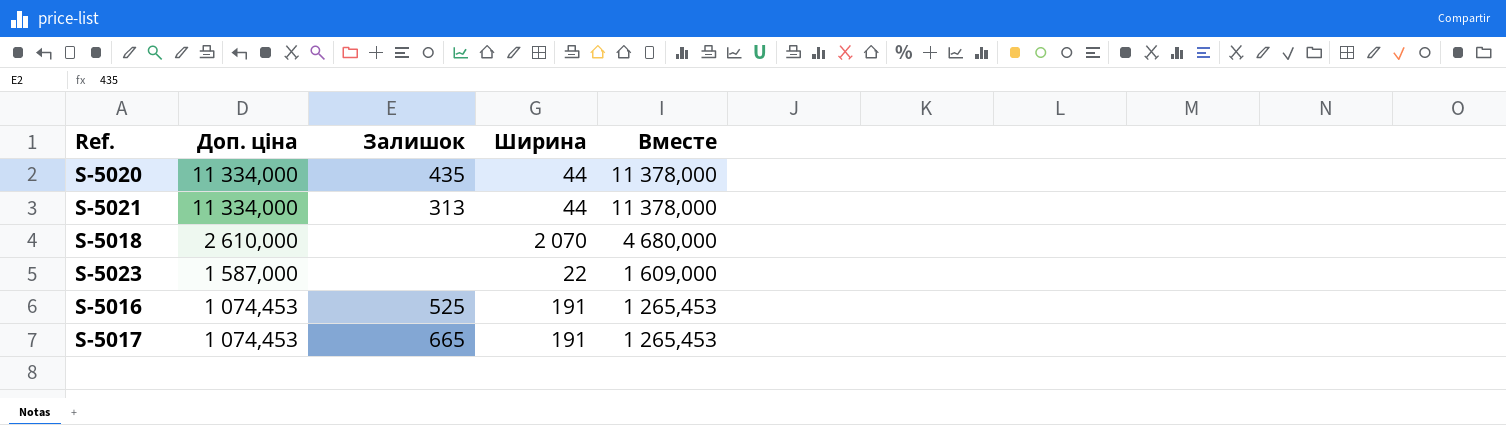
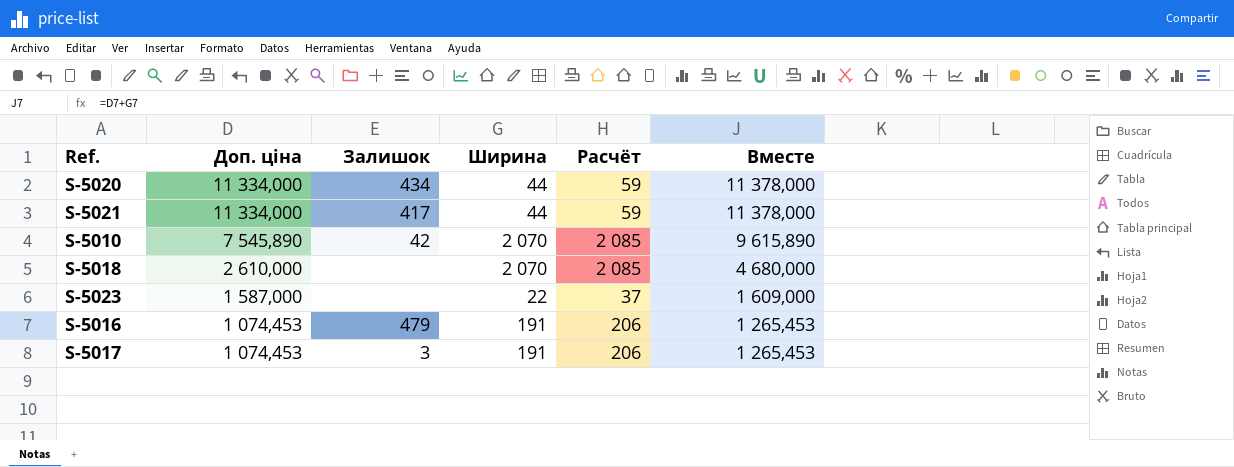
column Расчёт | formula: none -> [Ширина] + 15
S-5020 | Залишок: 435 -> 434
S-5021 | Залишок: 313 -> 417
row S-5010: none -> 7 545,890 | 42 | 2 070 | 2 085 | 9 615,890
S-5016 | Залишок: 525 -> 479
S-5017 | Залишок: 665 -> 3

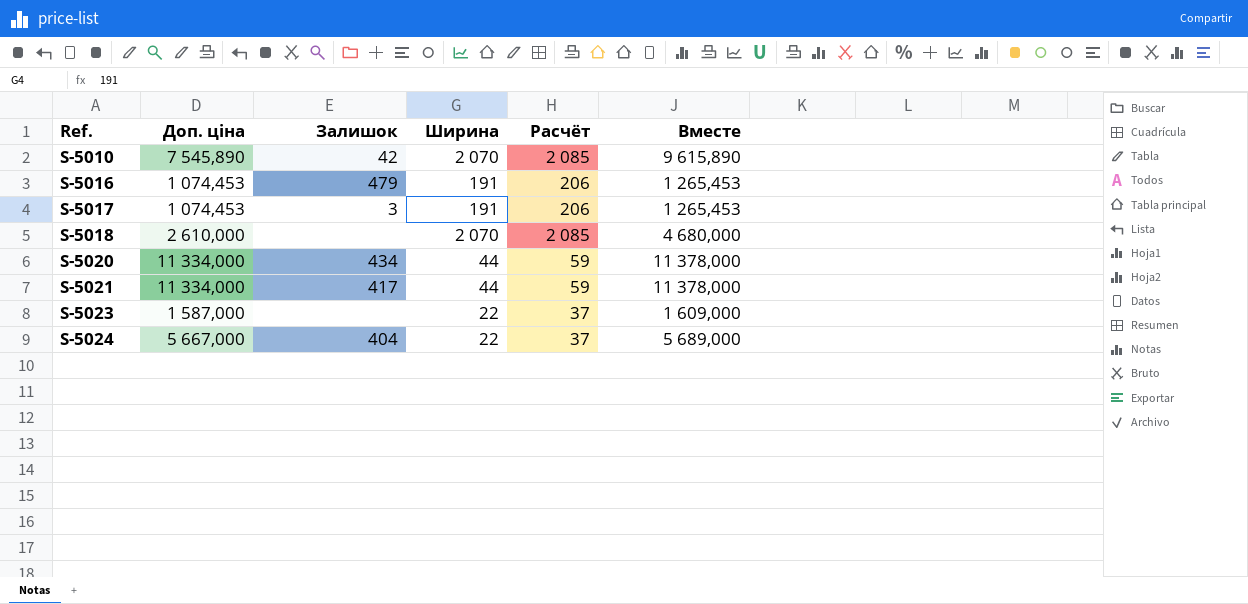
row order: Доп. ціна descending -> Ref. ascending
row S-5024: none -> 5 667,000 | 404 | 22 | 37 | 5 689,000

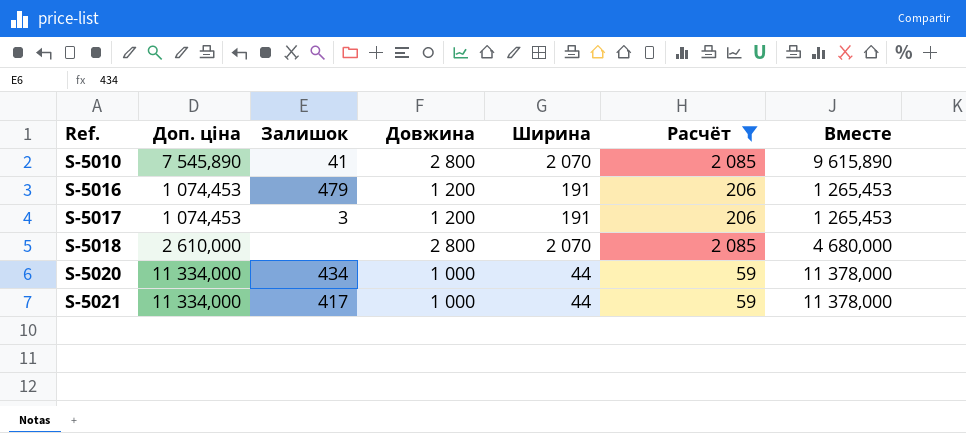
filter: none -> Расчёт != 37
column Довжина | position: none -> 4
S-5010 | Залишок: 42 -> 41

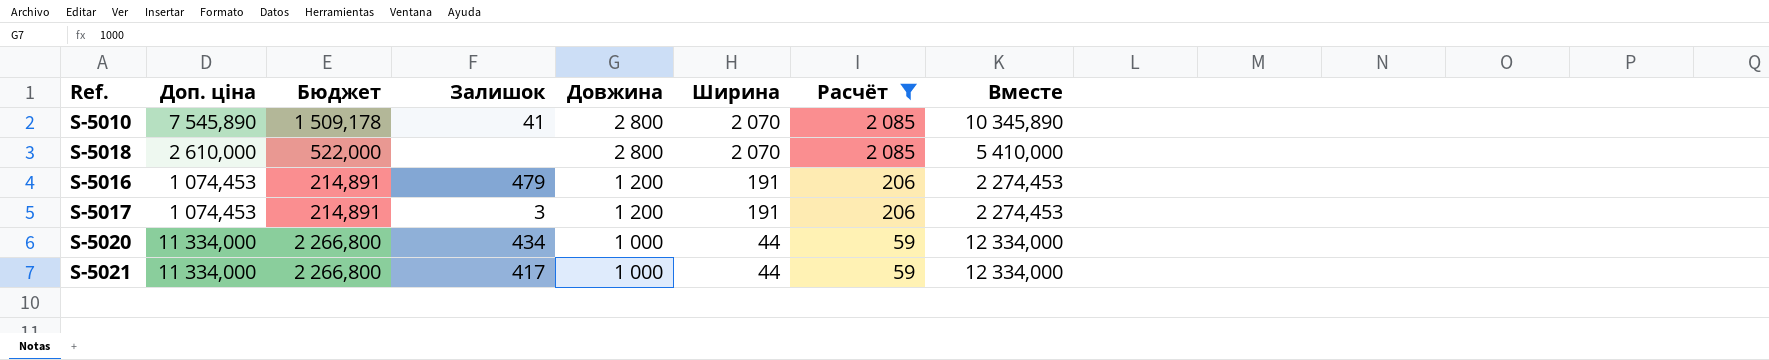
row order: Ref. ascending -> Довжина descending
column Бюджет | formula: none -> [Доп. ціна] * 0,2
column Вместе | formula: [Доп. ціна] + [Ширина] -> [Доп. ціна] + [Довжина]

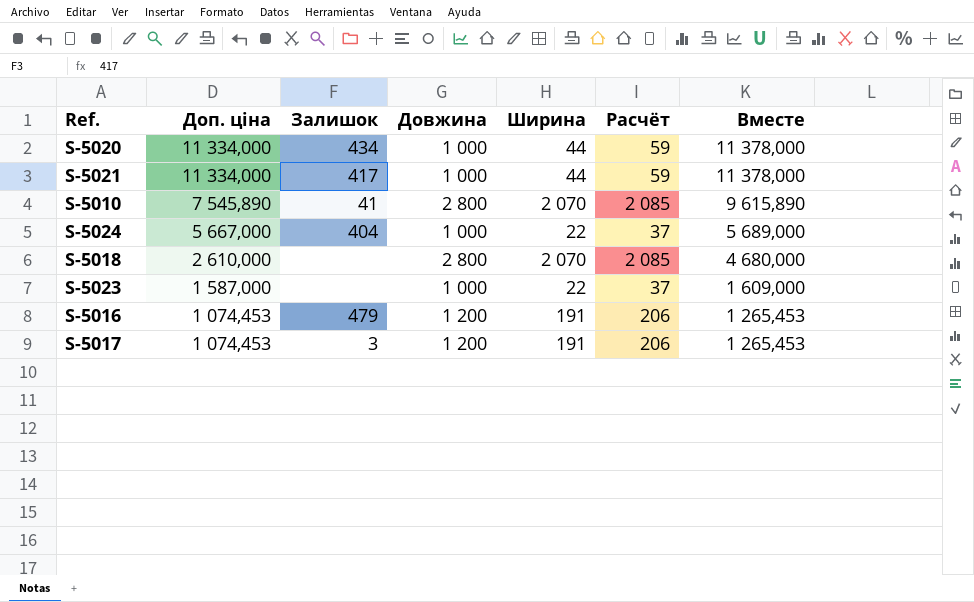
filter: Расчёт != 37 -> none
row order: Довжина descending -> Доп. ціна descending
column Бюджет | formula: [Доп. ціна] * 0,2 -> none
column Вместе | formula: [Доп. ціна] + [Довжина] -> [Доп. ціна] + [Ширина]

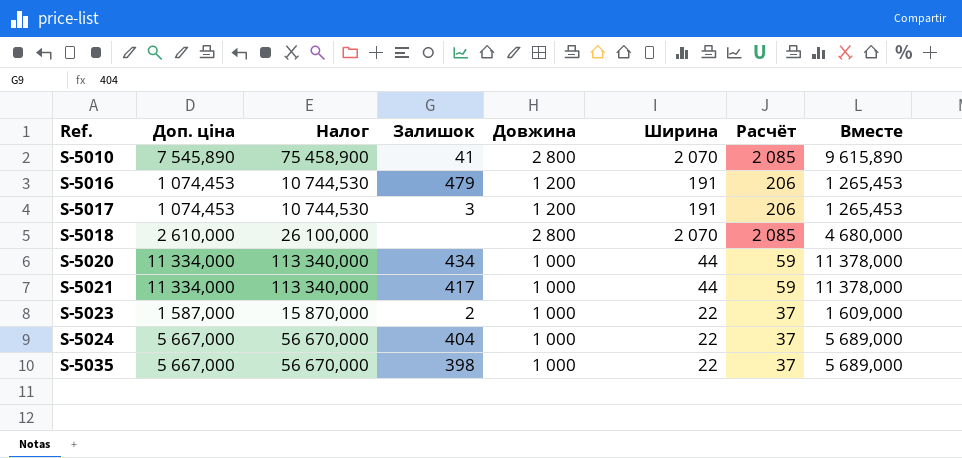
row order: Доп. ціна descending -> Ref. ascending
column Налог | formula: none -> [Доп. ціна] * 10
S-5023 | Залишок: none -> 2
row S-5035: none -> 5 667,000 | 56 670,000 | 398 | 1 000 | 22 | 37 | 5 689,000

